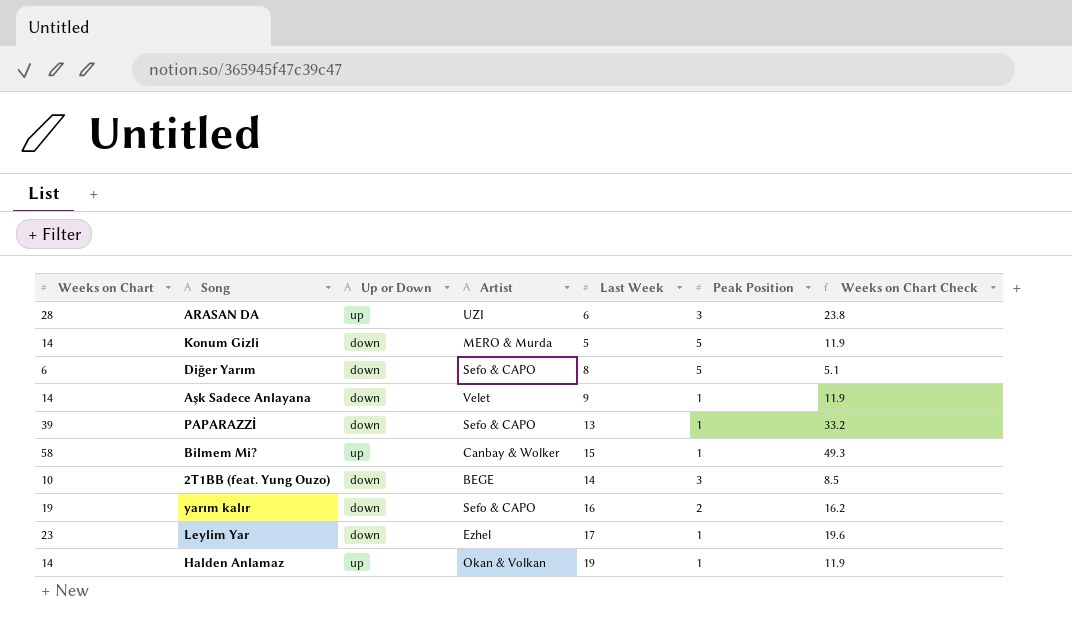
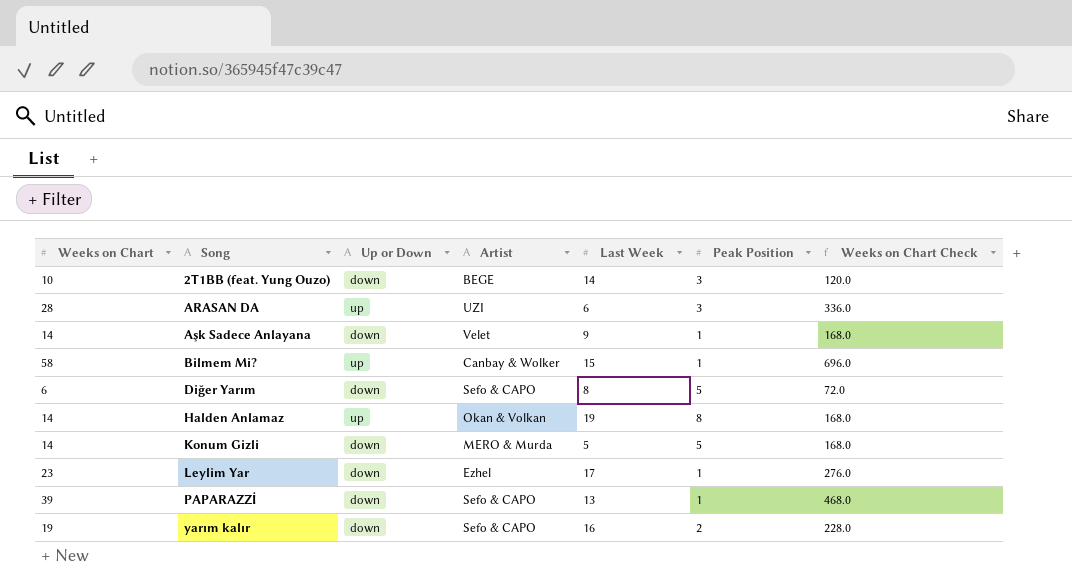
row order: none -> Song ascending
column Weeks on Chart Check | formula: [Weeks on Chart] * 0.85 -> [Weeks on Chart] * 12
Halden Anlamaz | Peak Position: 1 -> 8

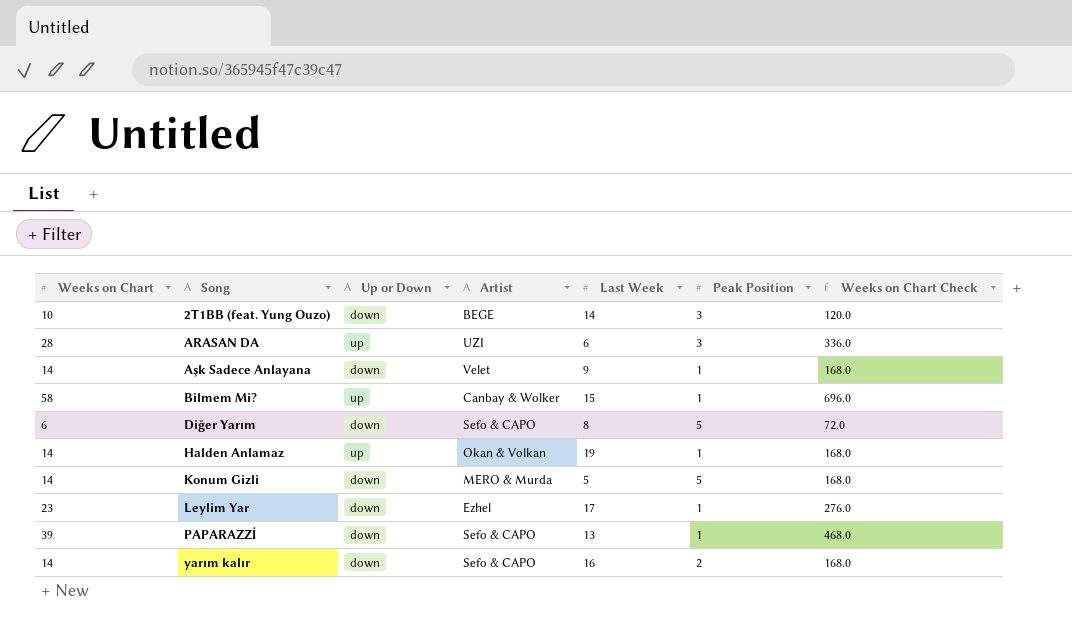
Halden Anlamaz | Peak Position: 8 -> 1
yarım kalır | Weeks on Chart: 19 -> 14
yarım kalır | Weeks on Chart Check: 228.0 -> 168.0

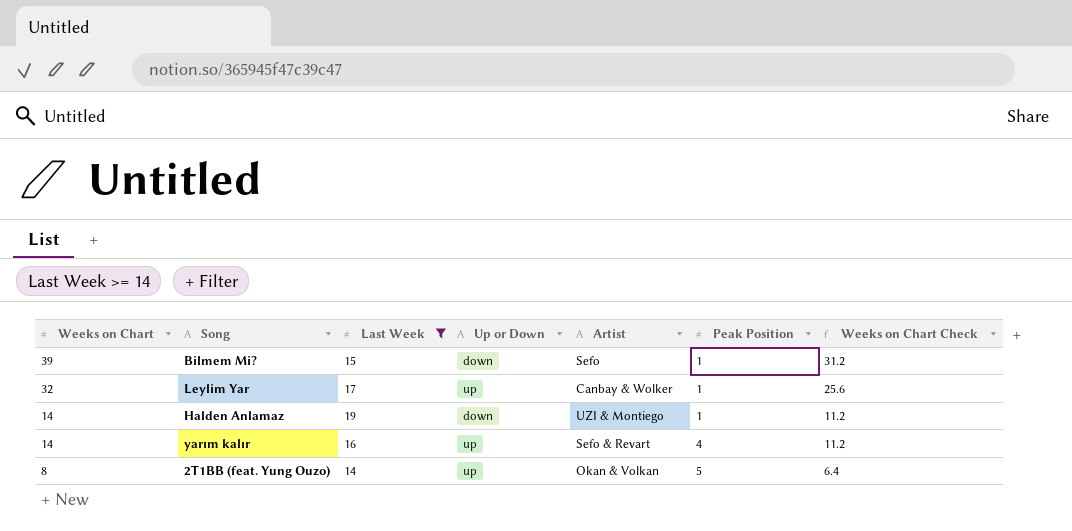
filter: none -> Last Week >= 14
row order: Song ascending -> Weeks on Chart descending
column Last Week | position: 5 -> 3
column Weeks on Chart Check | formula: [Weeks on Chart] * 12 -> [Weeks on Chart] * 0.8
Bilmem Mi? | Weeks on Chart: 58 -> 39
Bilmem Mi? | Up or Down: up -> down
Bilmem Mi? | Artist: Canbay & Wolker -> Sefo
Leylim Yar | Weeks on Chart: 23 -> 32
Leylim Yar | Up or Down: down -> up
Leylim Yar | Artist: Ezhel -> Canbay & Wolker
Halden Anlamaz | Up or Down: up -> down
Halden Anlamaz | Artist: Okan & Volkan -> UZI & Montiego
yarım kalır | Up or Down: down -> up
yarım kalır | Artist: Sefo & CAPO -> Sefo & Revart
yarım kalır | Peak Position: 2 -> 4
2T1BB (feat. Yung Ouzo) | Weeks on Chart: 10 -> 8
2T1BB (feat. Yung Ouzo) | Up or Down: down -> up
2T1BB (feat. Yung Ouzo) | Artist: BEGE -> Okan & Volkan
2T1BB (feat. Yung Ouzo) | Peak Position: 3 -> 5

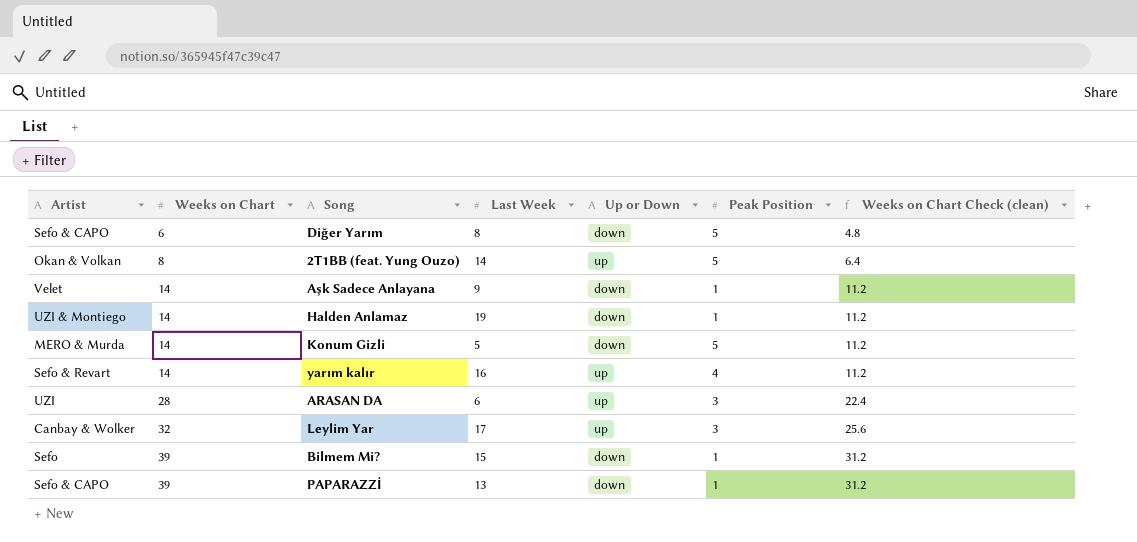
filter: Last Week >= 14 -> none
row order: Weeks on Chart descending -> Weeks on Chart ascending
column Artist | position: 5 -> 1
column name: Weeks on Chart Check -> Weeks on Chart Check (clean)
Leylim Yar | Peak Position: 1 -> 3

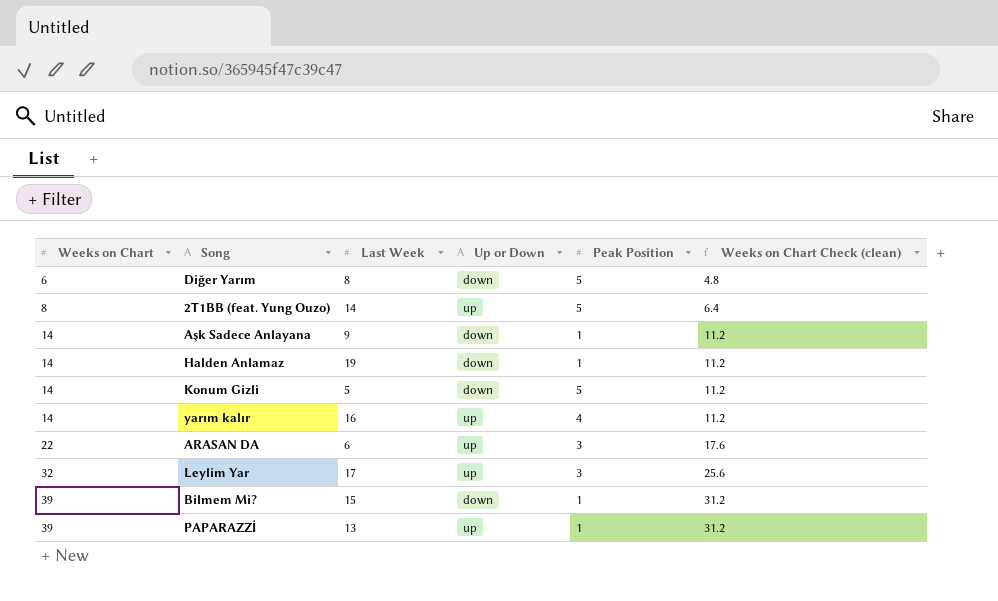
column Artist | position: 1 -> none
ARASAN DA | Weeks on Chart: 28 -> 22
ARASAN DA | Weeks on Chart Check (clean): 22.4 -> 17.6
PAPARAZZİ | Up or Down: down -> up

